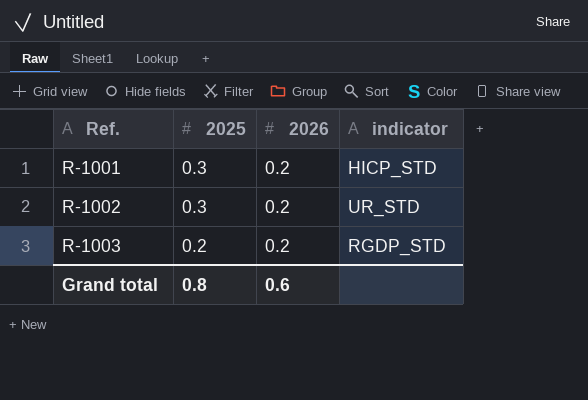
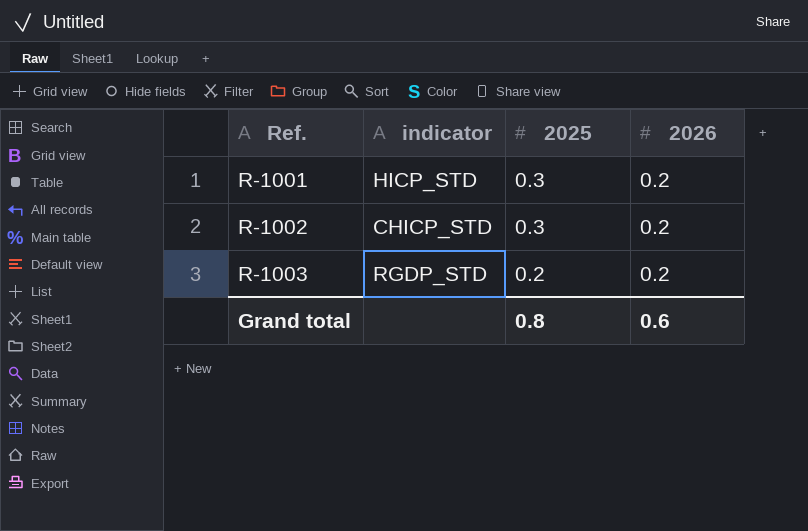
column indicator | position: 4 -> 2
R-1002 | indicator: UR_STD -> CHICP_STD

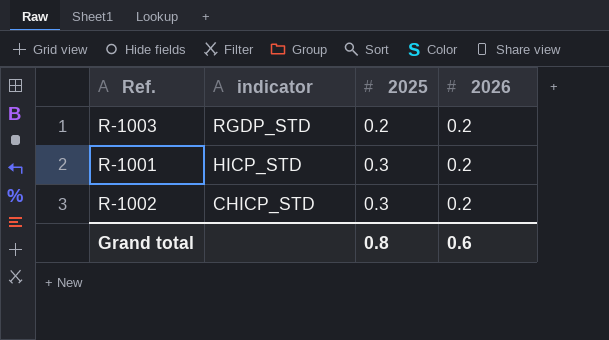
row order: Ref. ascending -> indicator descending

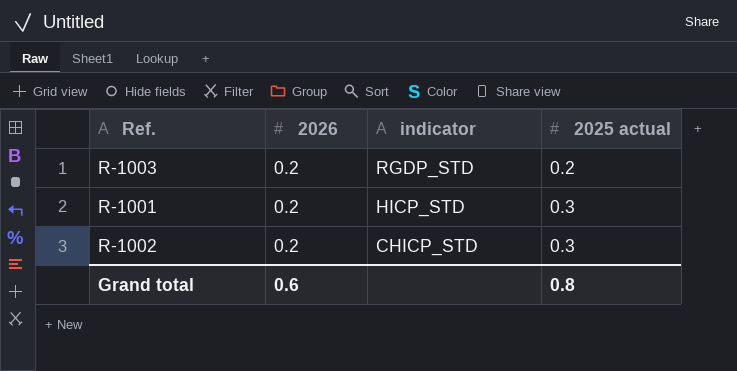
column 2026 | position: 4 -> 2
column name: 2025 -> 2025 actual

